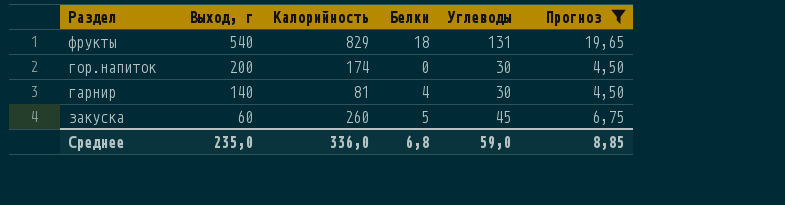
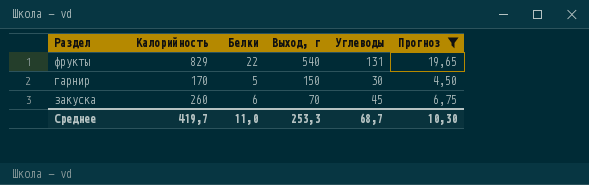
column Выход, г | position: 2 -> 4
row гор.напиток: 200 | 174 | 0 | 30 | 4,50 -> none
фрукты | Белки: 18 -> 22
гарнир | Калорийность: 81 -> 170
гарнир | Белки: 4 -> 5
гарнир | Выход, г: 140 -> 150
закуска | Белки: 5 -> 6
закуска | Выход, г: 60 -> 70
Среднее | Калорийность: 336,0 -> 419,7
Среднее | Белки: 6,8 -> 11,0
Среднее | Выход, г: 235,0 -> 253,3
Среднее | Углеводы: 59,0 -> 68,7
Среднее | Прогноз: 8,85 -> 10,30

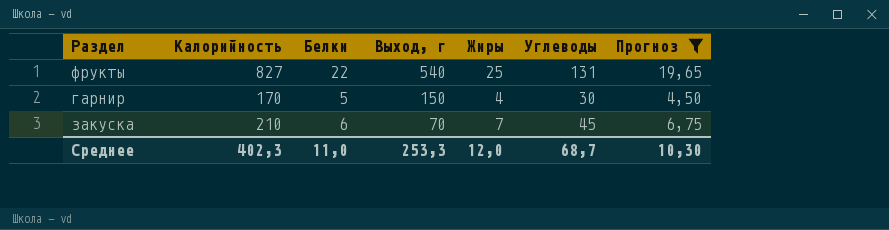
column Жиры | position: none -> 5
фрукты | Калорийность: 829 -> 827
закуска | Калорийность: 260 -> 210
Среднее | Калорийность: 419,7 -> 402,3

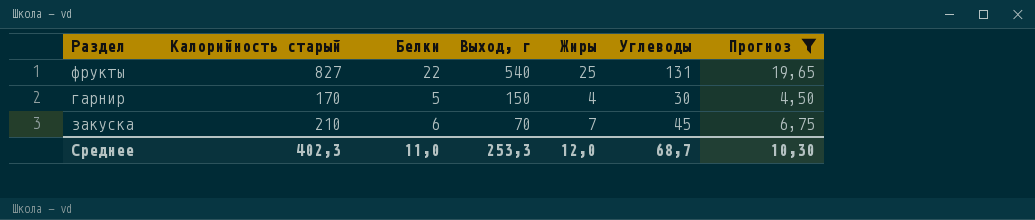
column name: Калорийность -> Калорийность старый

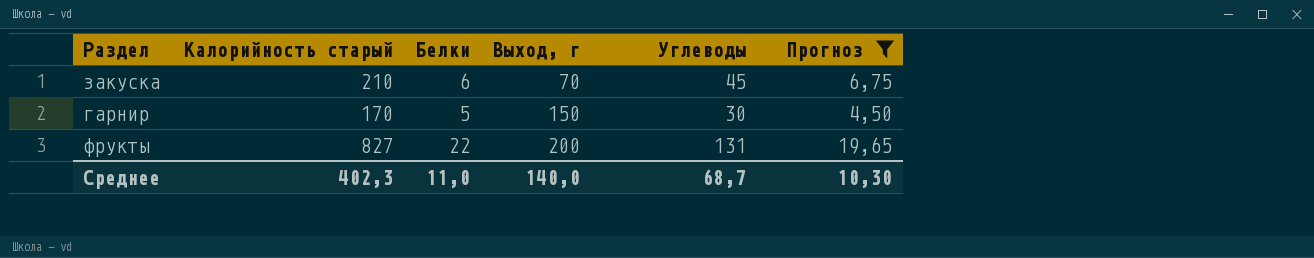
row order: Выход, г descending -> Выход, г ascending
column Жиры | position: 5 -> none
фрукты | Выход, г: 540 -> 200
Среднее | Выход, г: 253,3 -> 140,0

